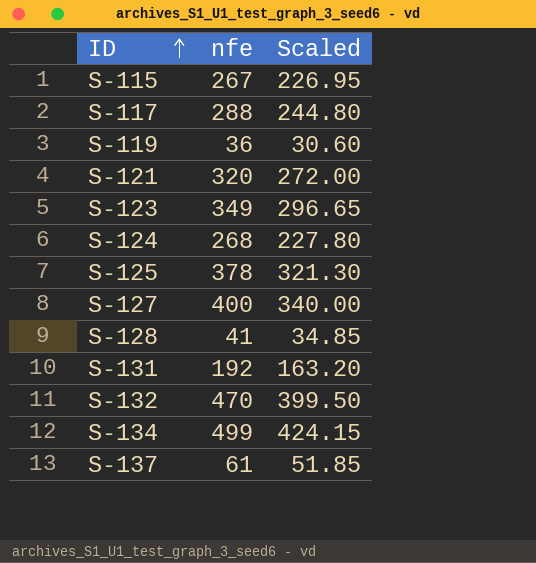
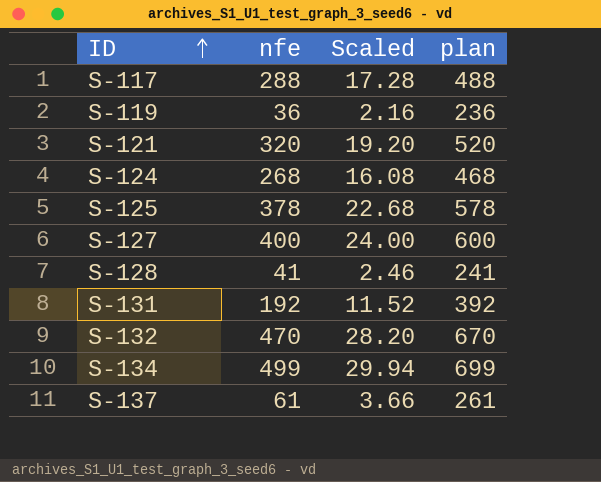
column Scaled | formula: [nfe] * 0.85 -> [nfe] * 0.06
column plan | formula: none -> [nfe] + 200
row S-115: 267 | 226.95 -> none
row S-123: 349 | 296.65 -> none

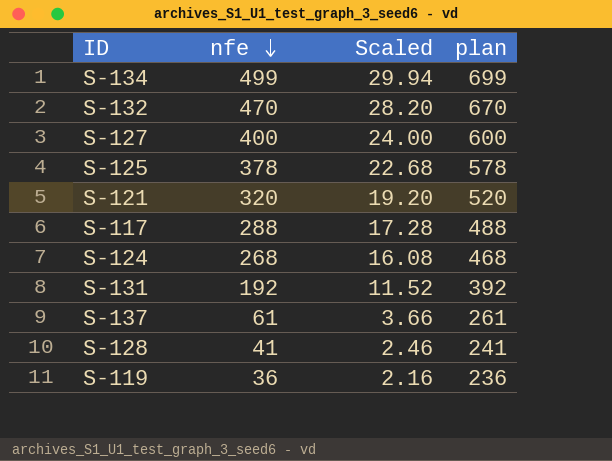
row order: ID ascending -> nfe descending

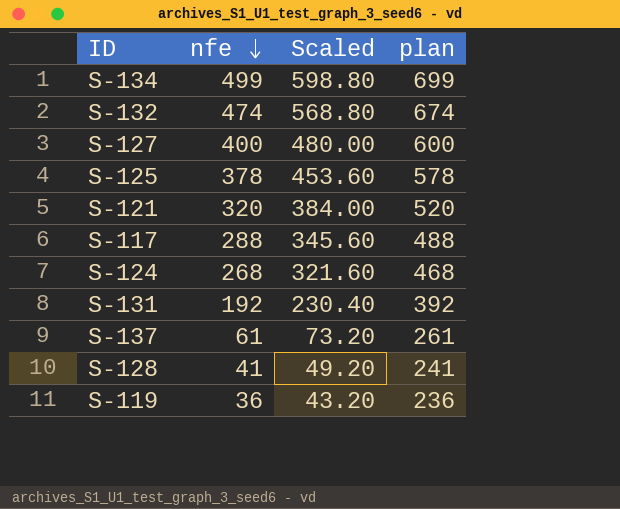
column Scaled | formula: [nfe] * 0.06 -> [nfe] * 1.2
S-132 | nfe: 470 -> 474
S-132 | plan: 670 -> 674

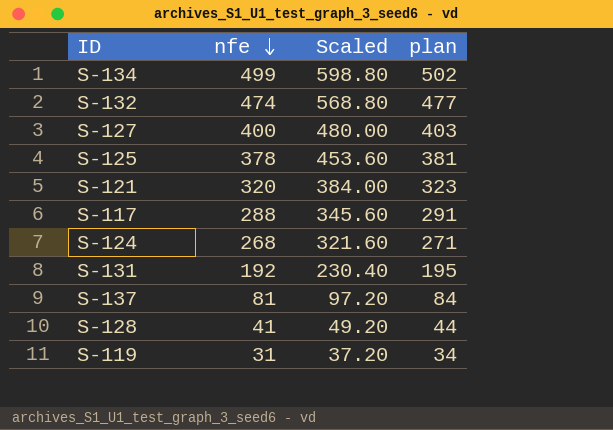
column plan | formula: [nfe] + 200 -> [nfe] + 3
S-137 | nfe: 61 -> 81
S-137 | Scaled: 73.20 -> 97.20
S-119 | nfe: 36 -> 31
S-119 | Scaled: 43.20 -> 37.20

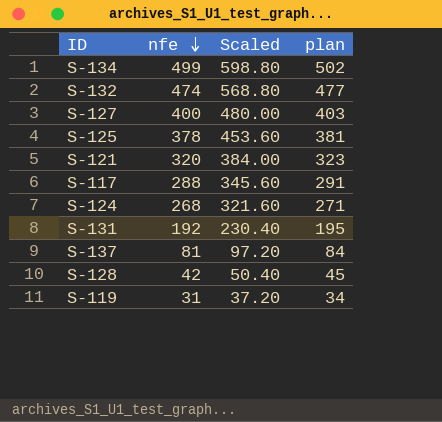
S-128 | nfe: 41 -> 42
S-128 | Scaled: 49.20 -> 50.40
S-128 | plan: 44 -> 45

